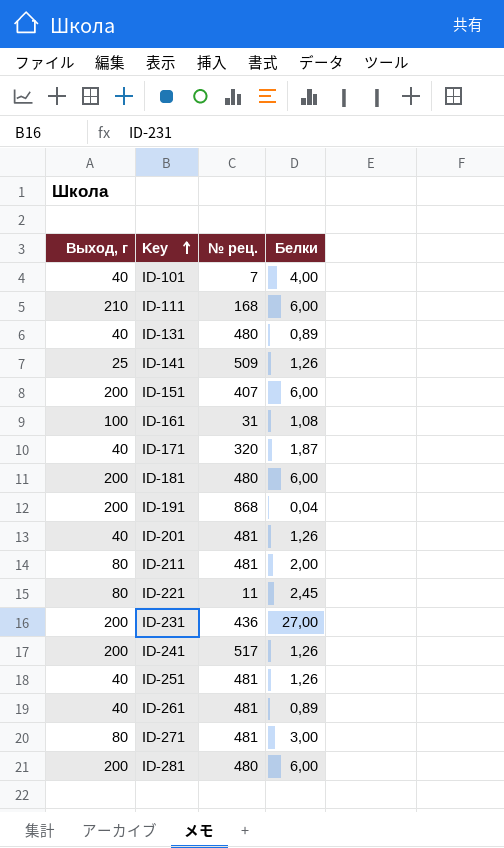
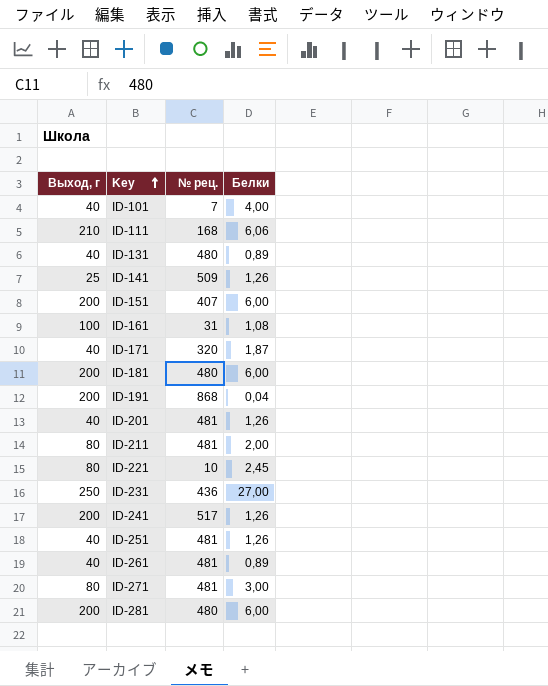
ID-111 | Белки: 6,00 -> 6,06
ID-221 | № рец.: 11 -> 10
ID-231 | Выход, г: 200 -> 250

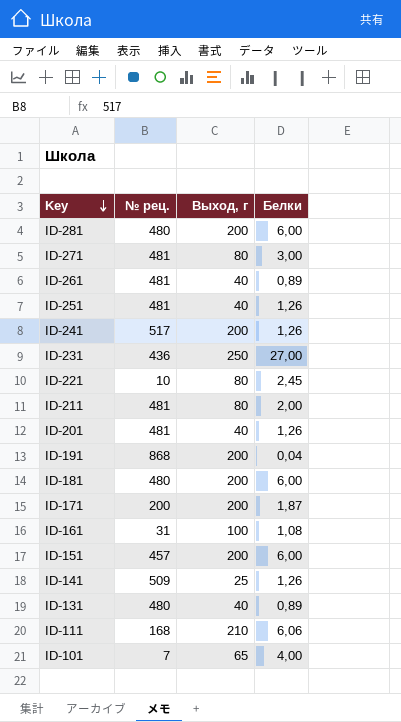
row order: Key ascending -> Key descending
column Выход, г | position: 1 -> 3
ID-171 | № рец.: 320 -> 200
ID-171 | Выход, г: 40 -> 200
ID-151 | № рец.: 407 -> 457
ID-101 | Выход, г: 40 -> 65

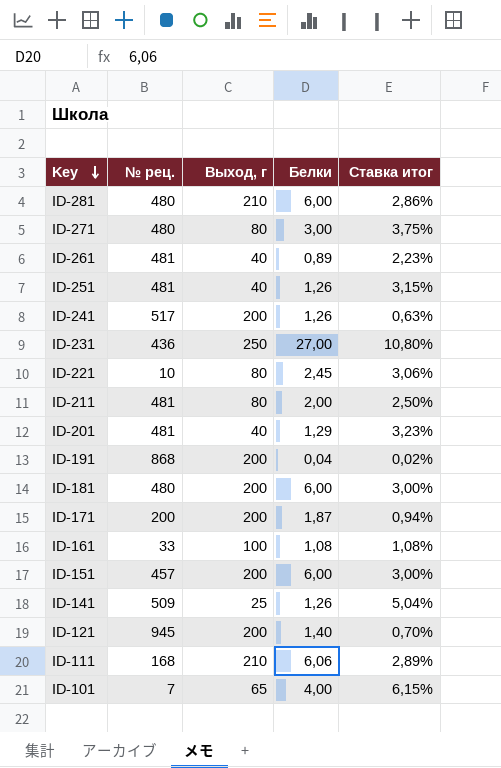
column Ставка итог | formula: none -> [Белки] / [Выход, г]
row ID-131: 480 | 40 | 0,89 -> none
ID-281 | Выход, г: 200 -> 210
ID-271 | № рец.: 481 -> 480
ID-201 | Белки: 1,26 -> 1,29
ID-161 | № рец.: 31 -> 33
row ID-121: none -> 945 | 200 | 1,40 | 0,70%

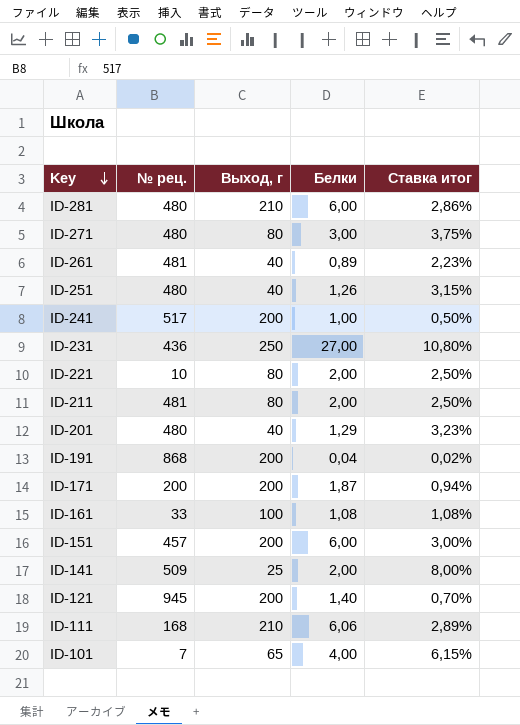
row ID-181: 480 | 200 | 6,00 | 3,00% -> none
ID-251 | № рец.: 481 -> 480
ID-241 | Белки: 1,26 -> 1,00
ID-241 | Ставка итог: 0,63% -> 0,50%
ID-221 | Белки: 2,45 -> 2,00
ID-221 | Ставка итог: 3,06% -> 2,50%
ID-201 | № рец.: 481 -> 480
ID-141 | Белки: 1,26 -> 2,00
ID-141 | Ставка итог: 5,04% -> 8,00%

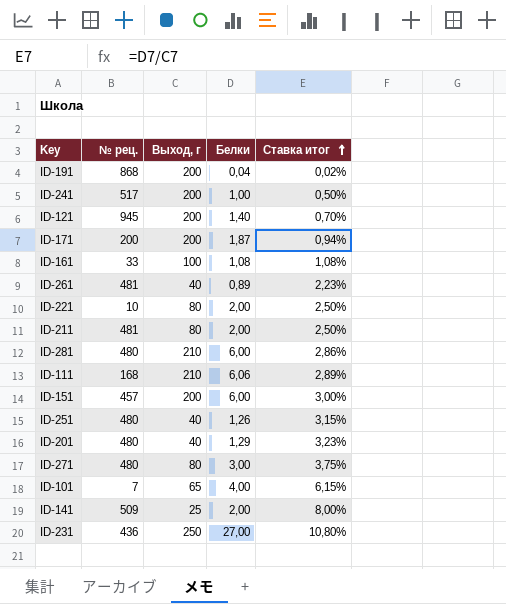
row order: Key descending -> Ставка итог ascending

